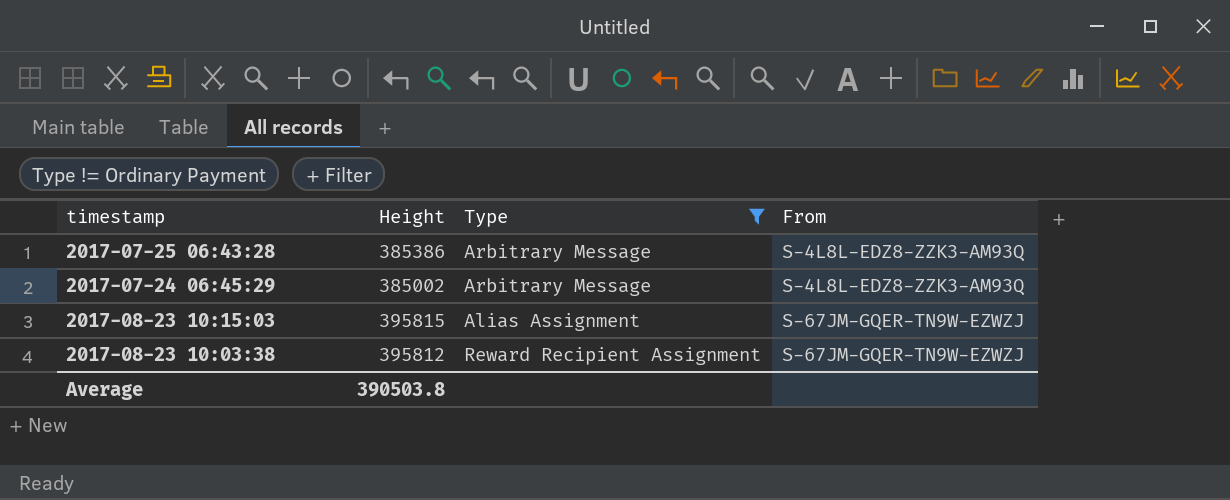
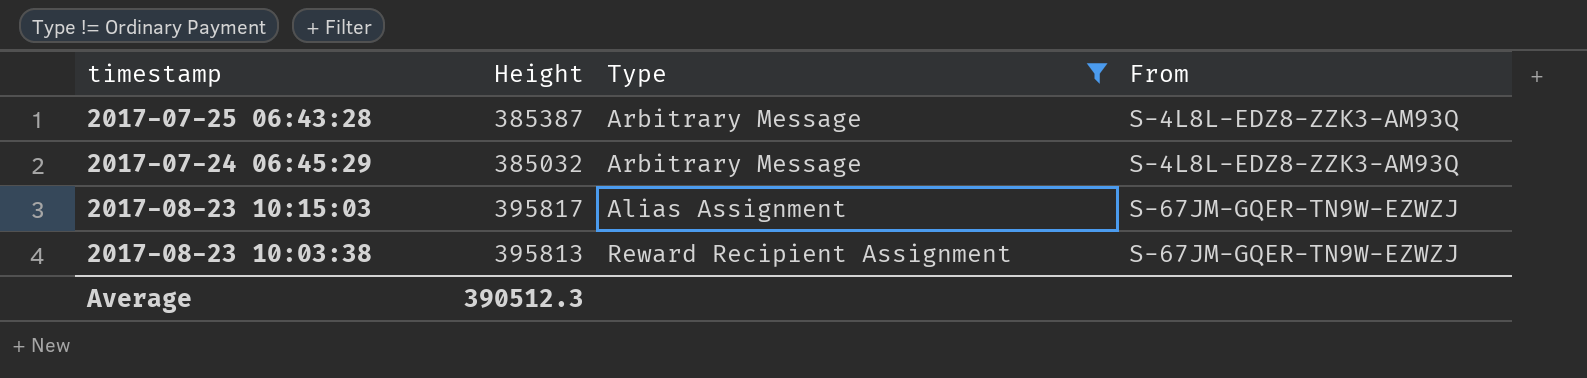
2017-07-25 06:43:28 | Height: 385386 -> 385387
2017-07-24 06:45:29 | Height: 385002 -> 385032
2017-08-23 10:15:03 | Height: 395815 -> 395817
2017-08-23 10:03:38 | Height: 395812 -> 395813
Average | Height: 390503.8 -> 390512.3

